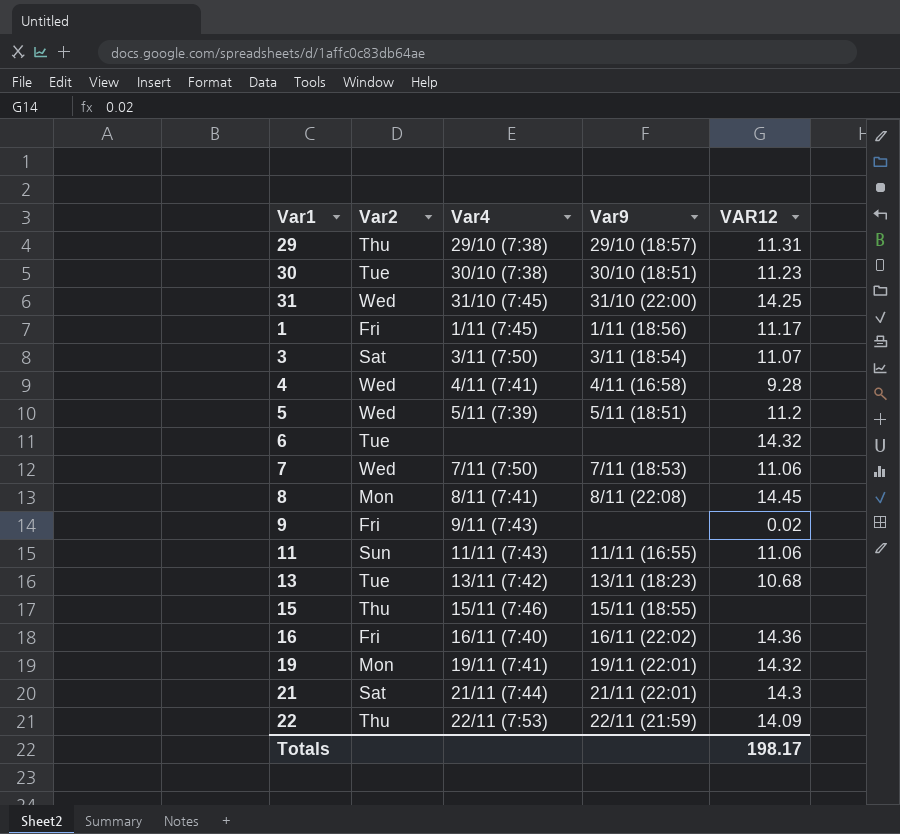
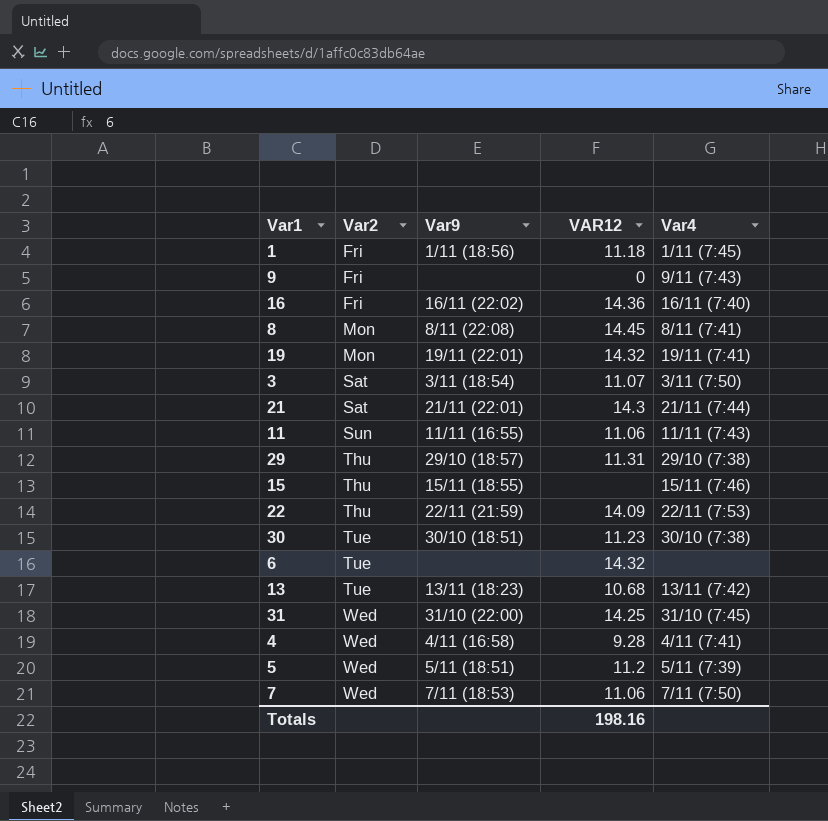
row order: none -> Var2 ascending
column Var4 | position: 3 -> 5
1 | VAR12: 11.17 -> 11.18
9 | VAR12: 0.02 -> 0
Totals | VAR12: 198.17 -> 198.16

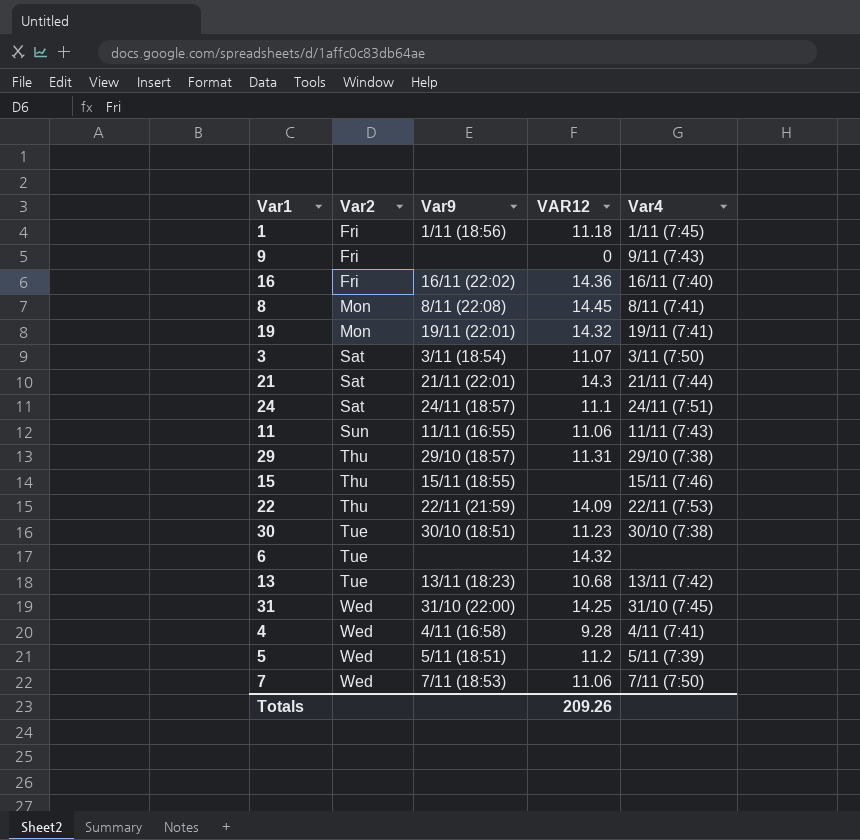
row 24: none -> Sat | 24/11 (18:57) | 11.1 | 24/11 (7:51)
Totals | VAR12: 198.16 -> 209.26

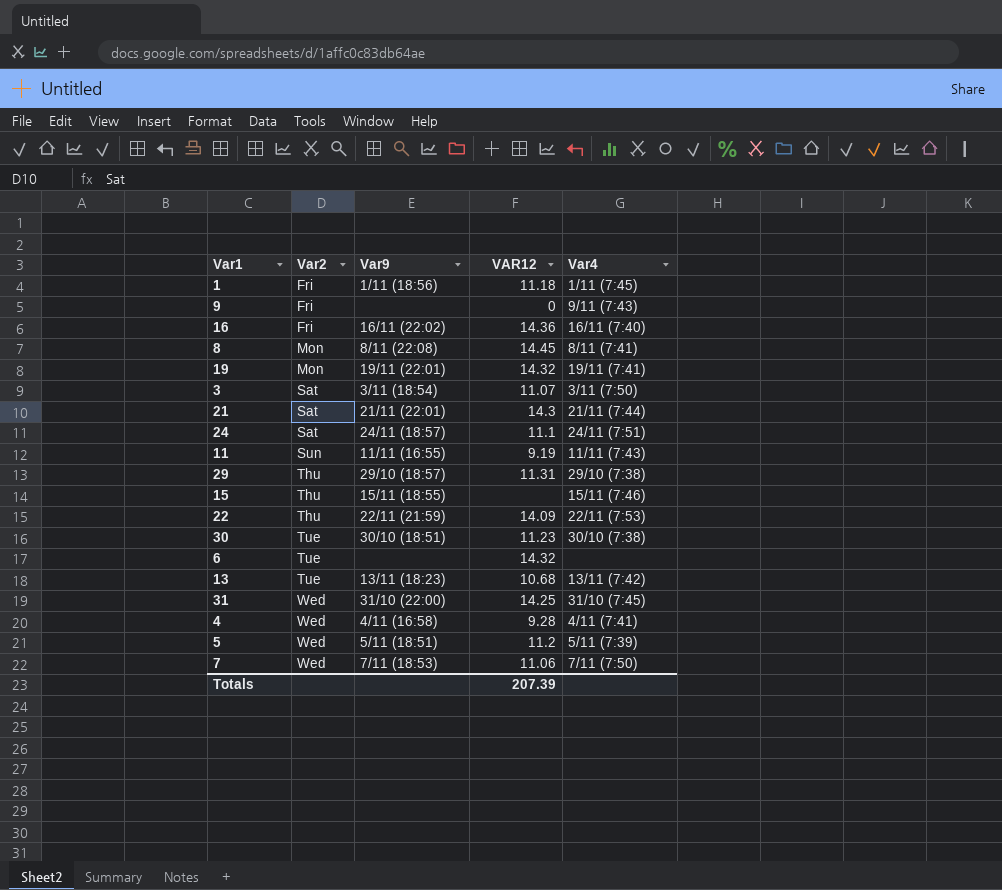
11 | VAR12: 11.06 -> 9.19
Totals | VAR12: 209.26 -> 207.39

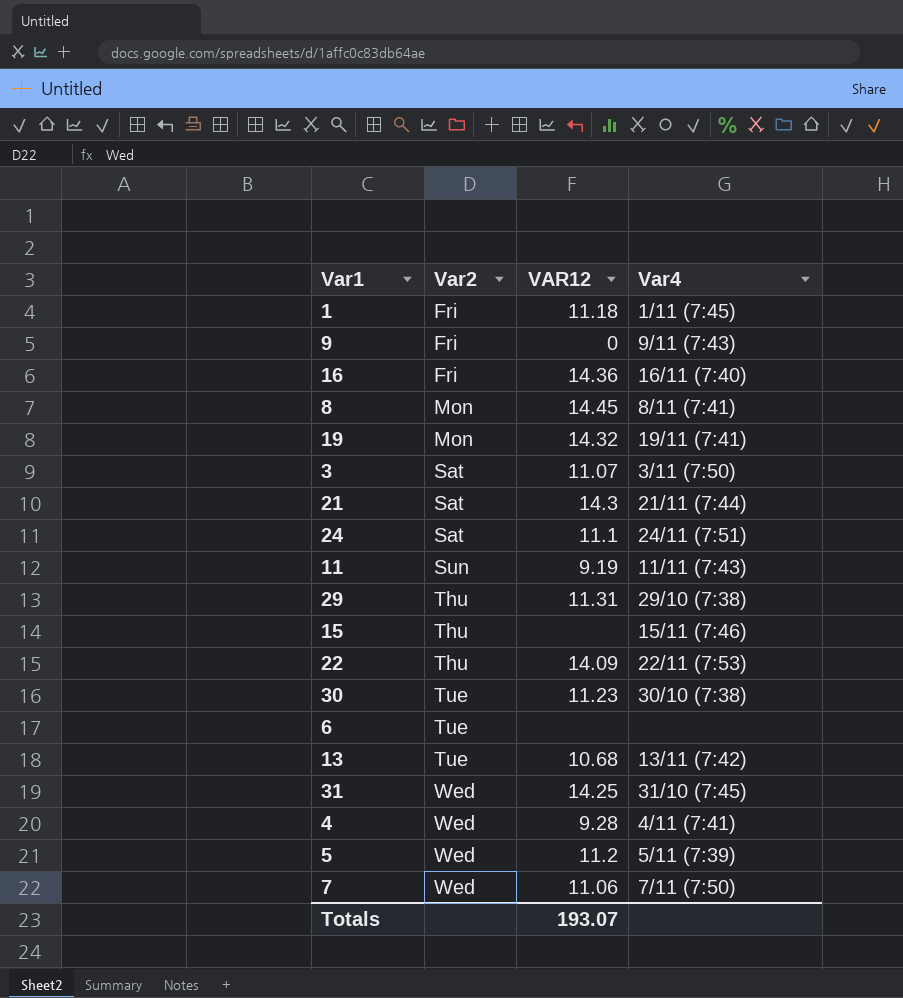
column Var9 | position: 3 -> none
6 | VAR12: 14.32 -> none
Totals | VAR12: 207.39 -> 193.07

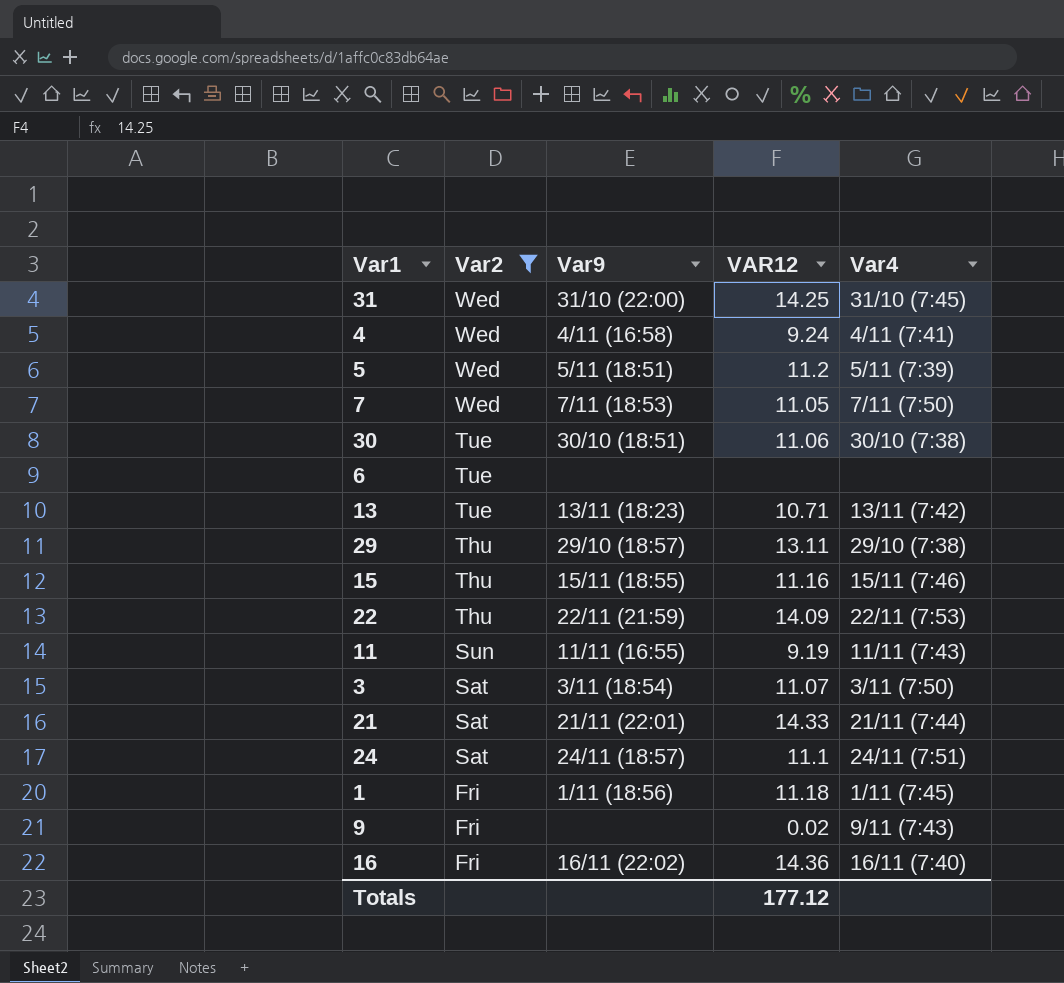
filter: none -> Var2 != Mon
row order: Var2 ascending -> Var2 descending
column Var9 | position: none -> 3
4 | VAR12: 9.28 -> 9.24
7 | VAR12: 11.06 -> 11.05
30 | VAR12: 11.23 -> 11.06
13 | VAR12: 10.68 -> 10.71
29 | VAR12: 11.31 -> 13.11
15 | VAR12: none -> 11.16
21 | VAR12: 14.3 -> 14.33
9 | VAR12: 0 -> 0.02
Totals | VAR12: 193.07 -> 177.12

